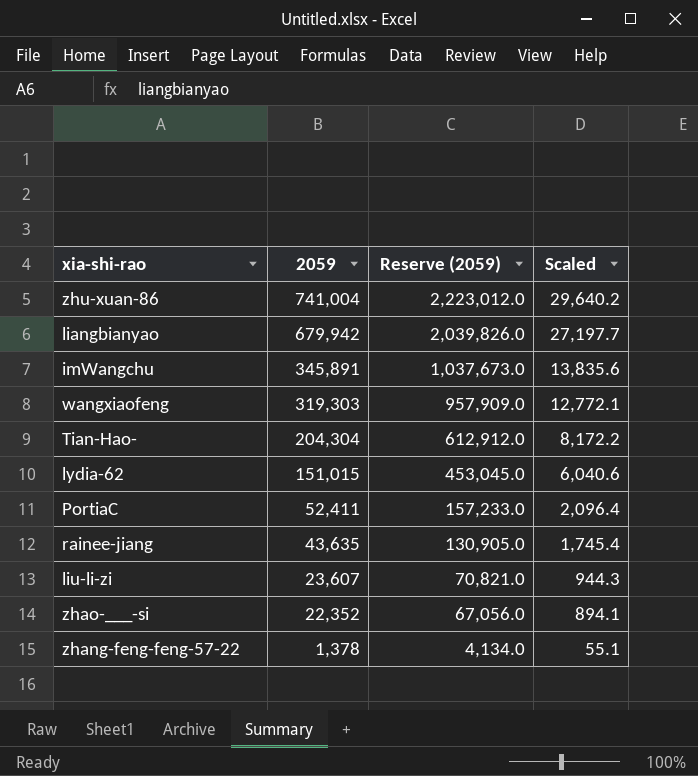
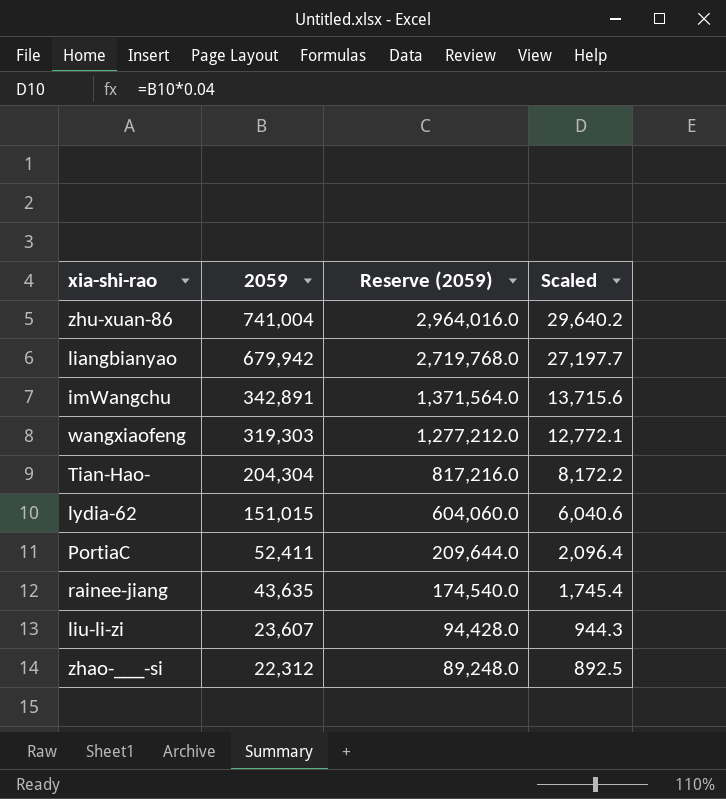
column Reserve (2059) | formula: [2059] * 3 -> [2059] * 4
row zhang-feng-feng-57-22: 1,378 | 4,134.0 | 55.1 -> none
imWangchu | 2059: 345,891 -> 342,891
imWangchu | Scaled: 13,835.6 -> 13,715.6
zhao-___-si | 2059: 22,352 -> 22,312
zhao-___-si | Scaled: 894.1 -> 892.5

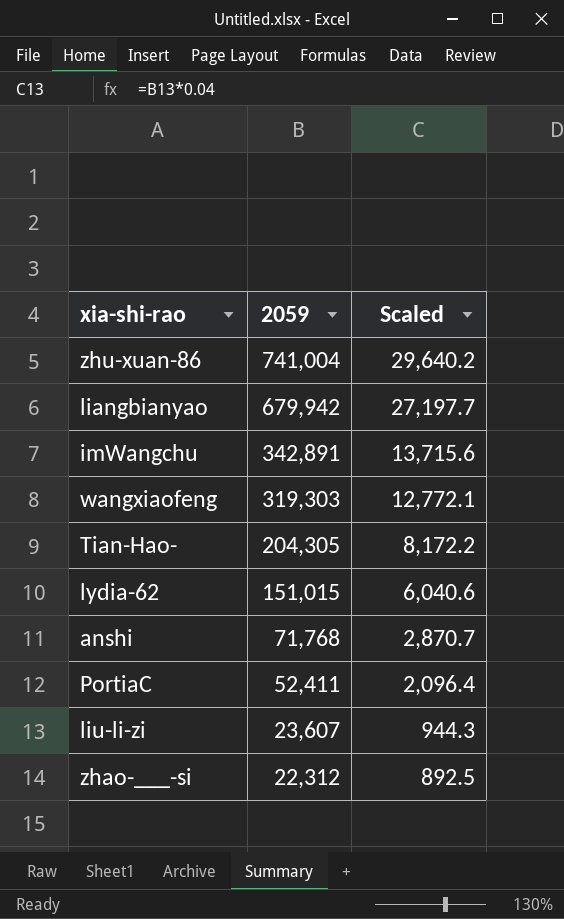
column Reserve (2059) | formula: [2059] * 4 -> none
row rainee-jiang: 43,635 | 174,540.0 | 1,745.4 -> none
Tian-Hao- | 2059: 204,304 -> 204,305
row anshi: none -> 71,768 | 2,870.7

